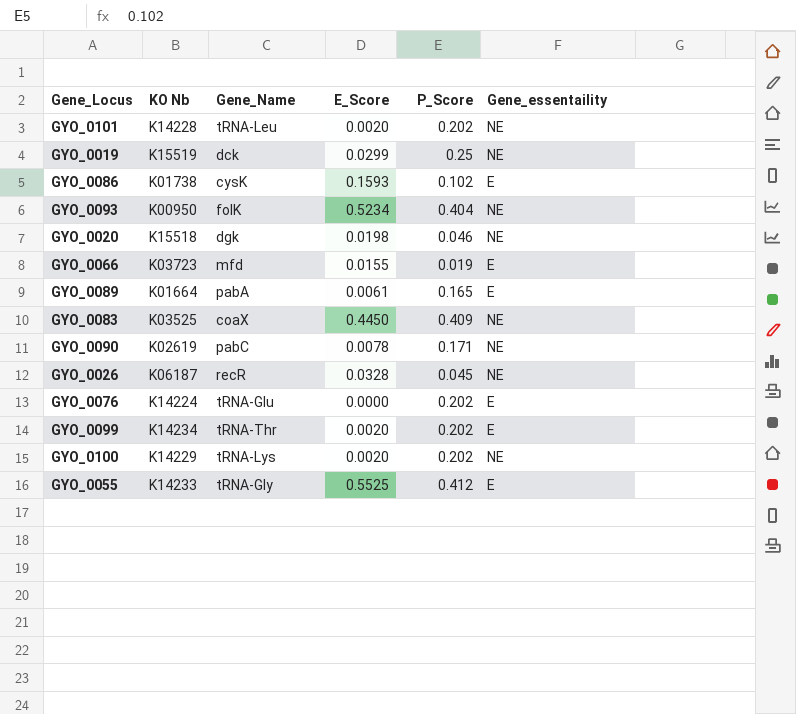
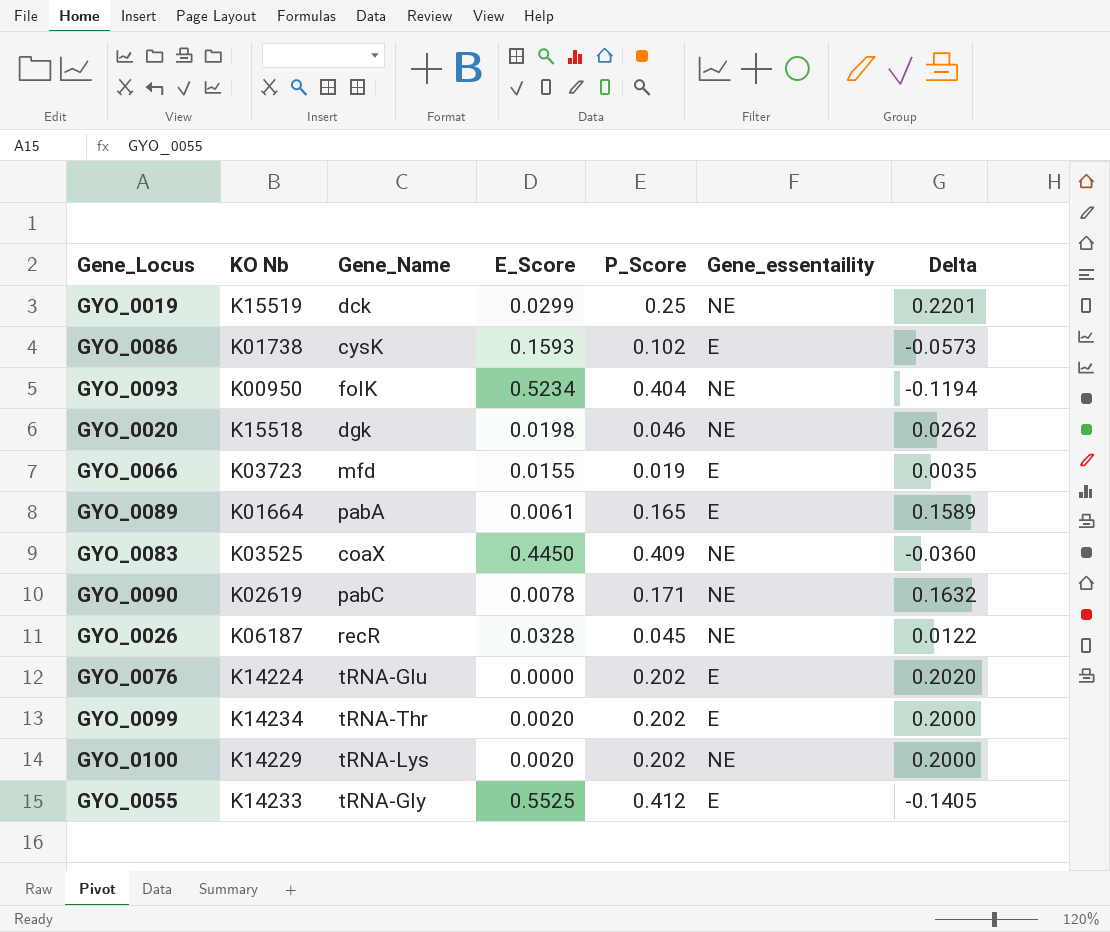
column Delta | formula: none -> [P_Score] - [E_Score]
row GYO_0101: K14228 | tRNA-Leu | 0.0020 | 0.202 | NE -> none

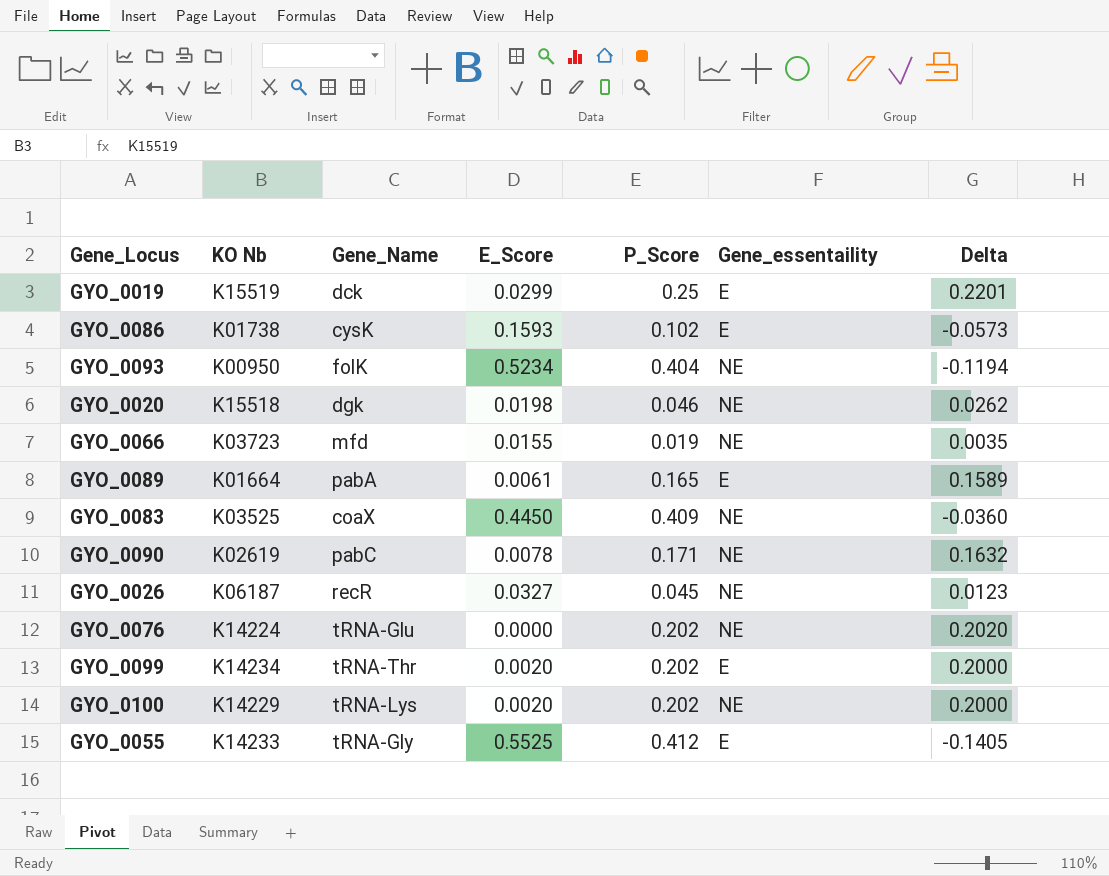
GYO_0019 | Gene_essentaility: NE -> E
GYO_0066 | Gene_essentaility: E -> NE
GYO_0026 | E_Score: 0.0328 -> 0.0327
GYO_0026 | Delta: 0.0122 -> 0.0123
GYO_0076 | Gene_essentaility: E -> NE

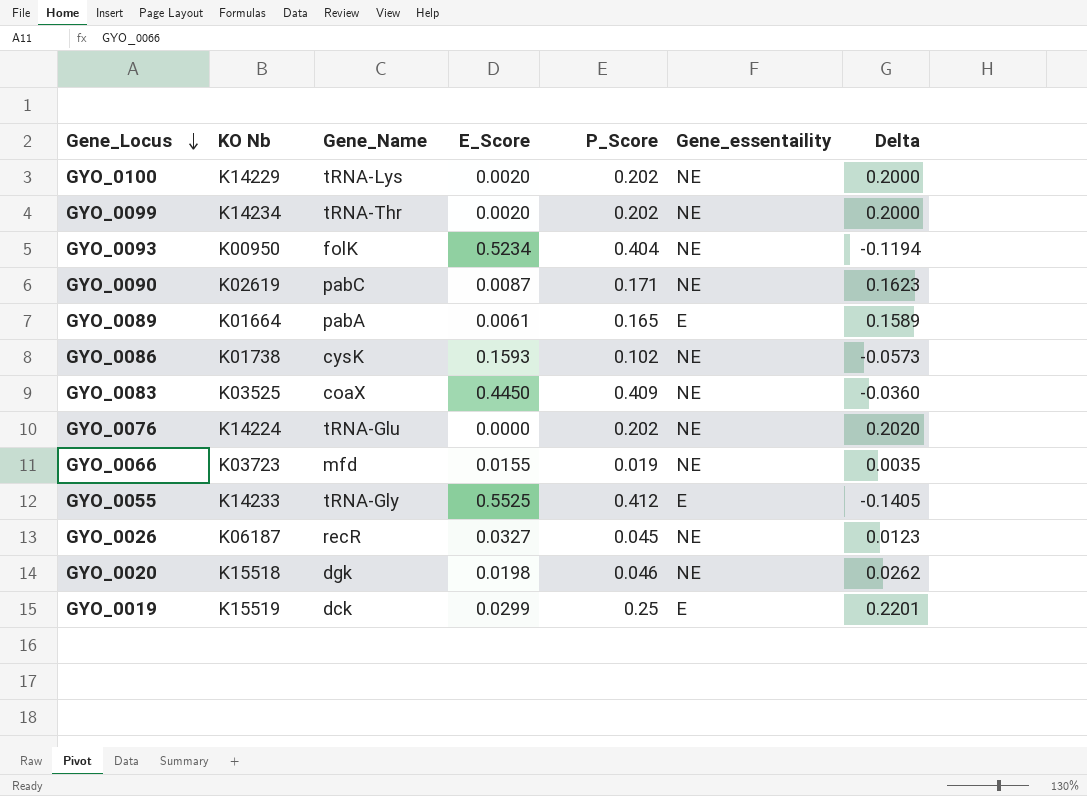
row order: none -> Gene_Locus descending
GYO_0099 | Gene_essentaility: E -> NE
GYO_0090 | E_Score: 0.0078 -> 0.0087
GYO_0090 | Delta: 0.1632 -> 0.1623
GYO_0086 | Gene_essentaility: E -> NE

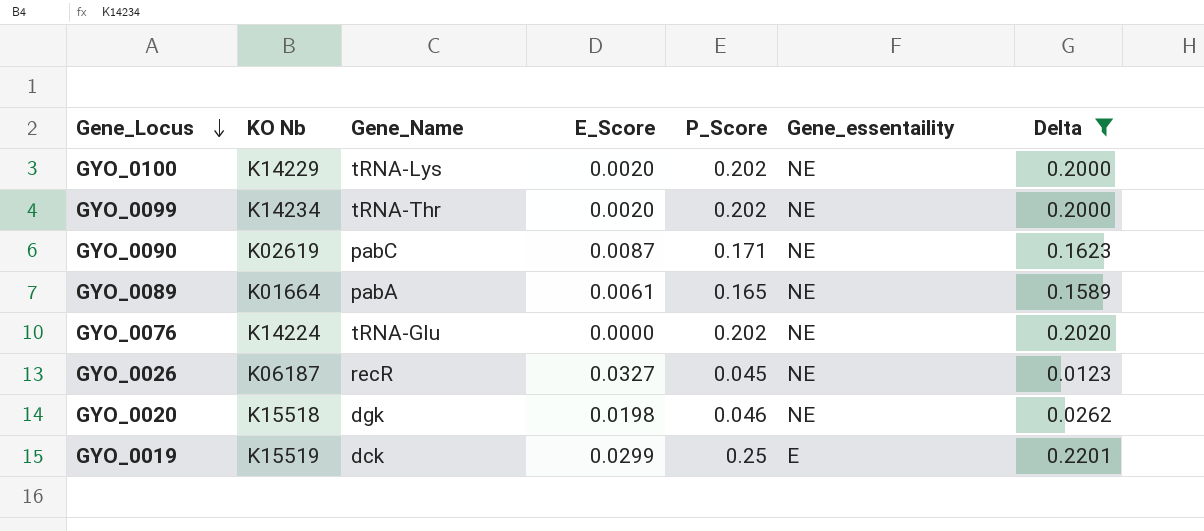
filter: none -> Delta >= 0.0123
GYO_0089 | Gene_essentaility: E -> NE

